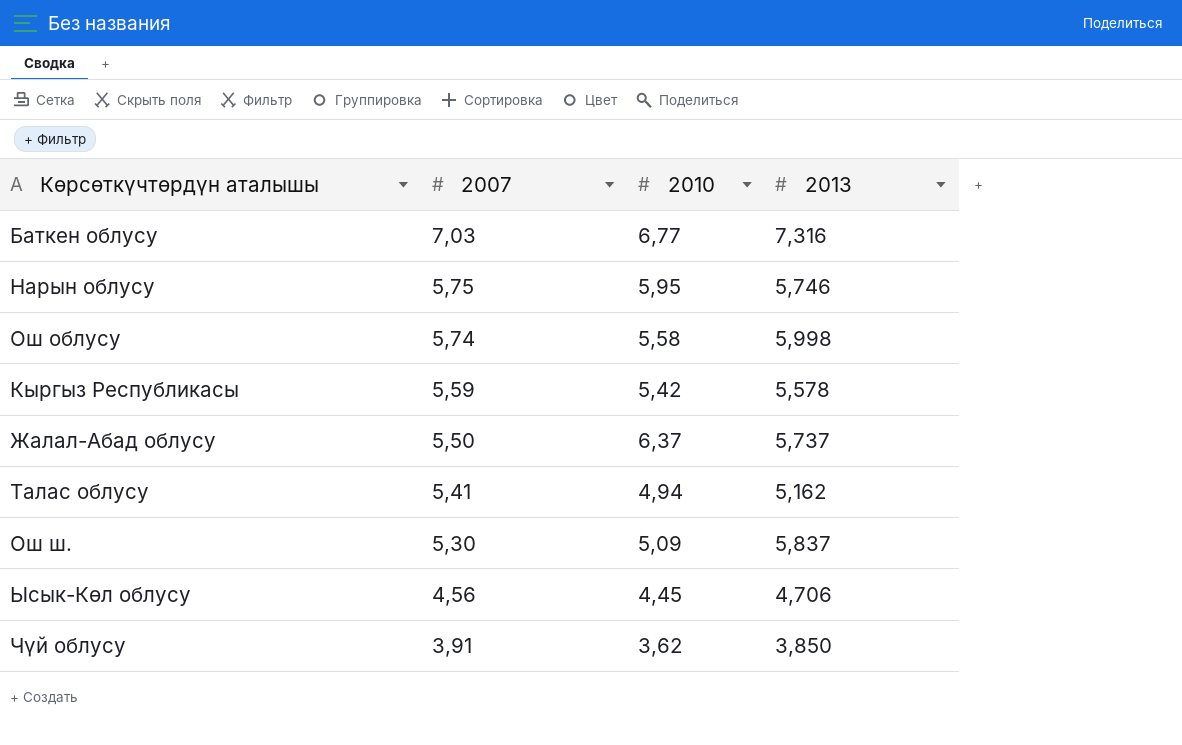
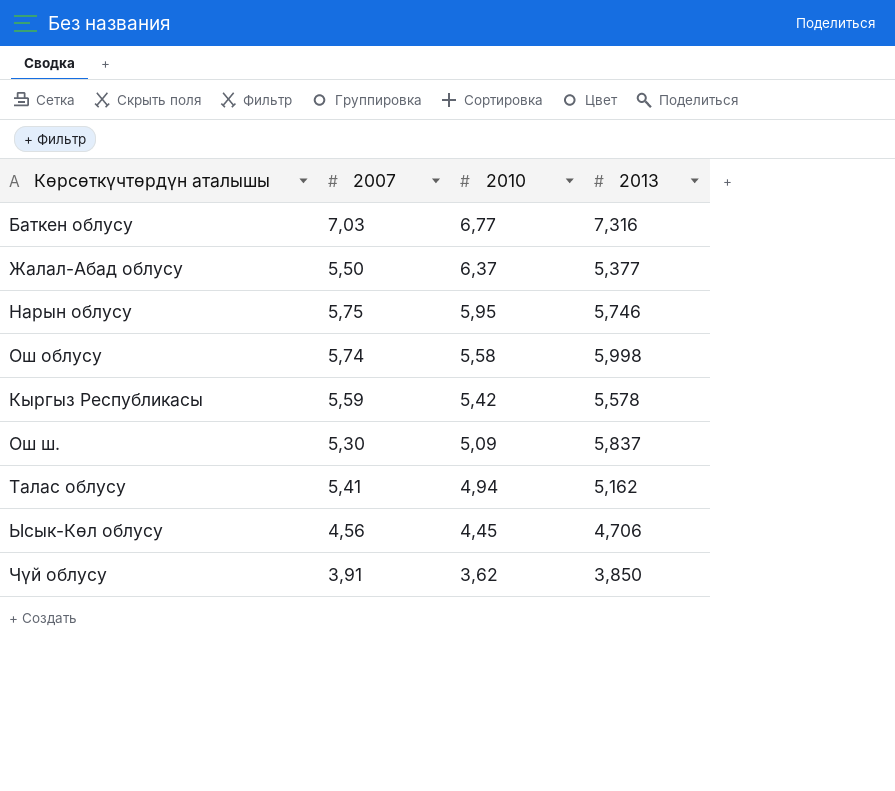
row order: 2007 descending -> 2010 descending
Жалал-Абад облусу | 2013: 5,737 -> 5,377

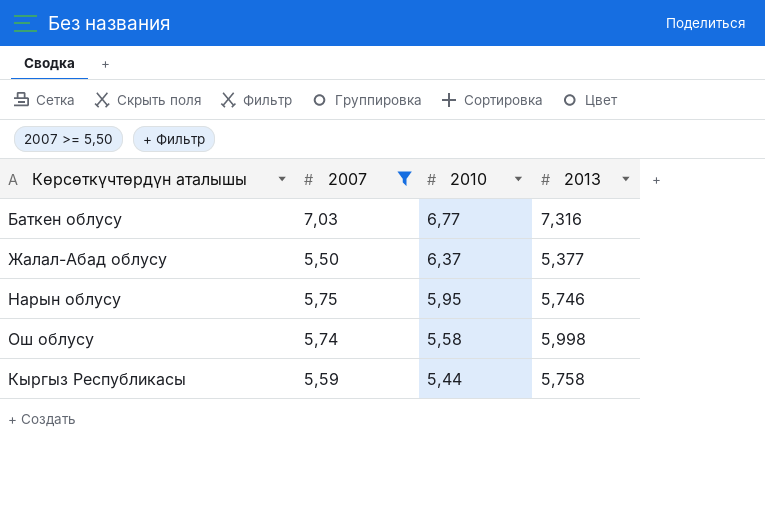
filter: none -> 2007 >= 5,50
Кыргыз Республикасы | 2010: 5,42 -> 5,44
Кыргыз Республикасы | 2013: 5,578 -> 5,758

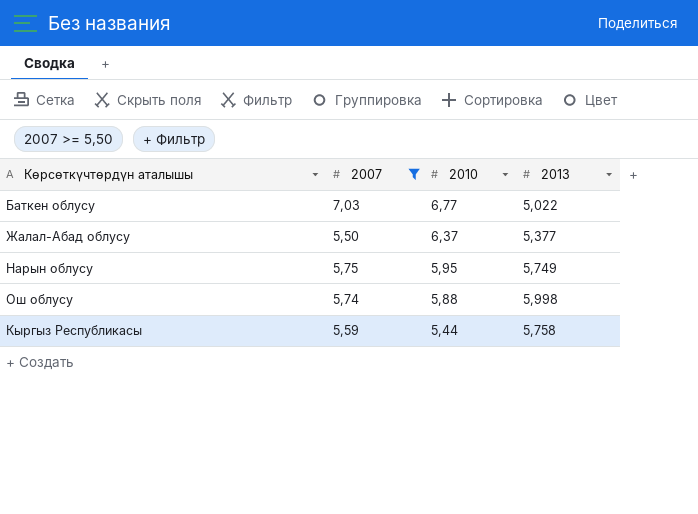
Баткен облусу | 2013: 7,316 -> 5,022
Нарын облусу | 2013: 5,746 -> 5,749
Ош облусу | 2010: 5,58 -> 5,88

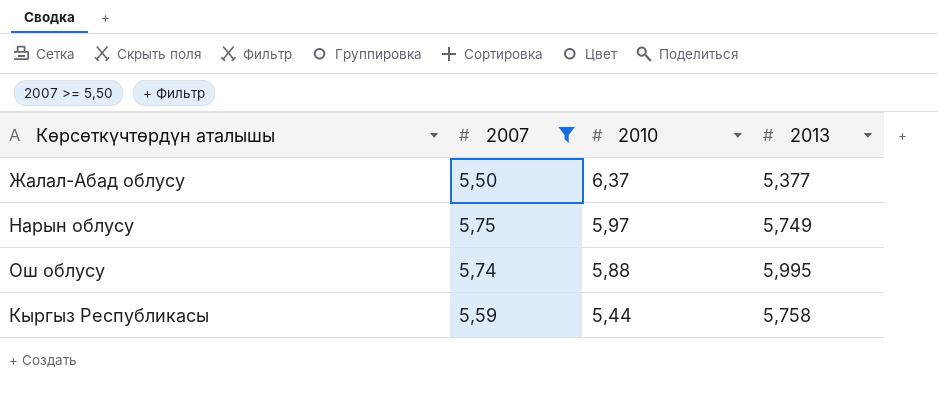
row Баткен облусу: 7,03 | 6,77 | 5,022 -> none
Нарын облусу | 2010: 5,95 -> 5,97
Ош облусу | 2013: 5,998 -> 5,995

